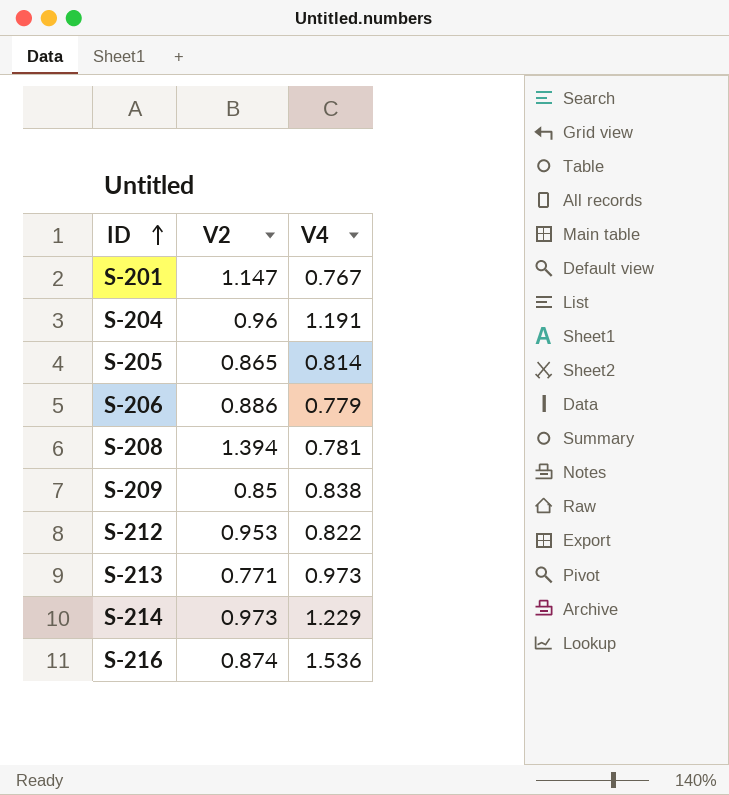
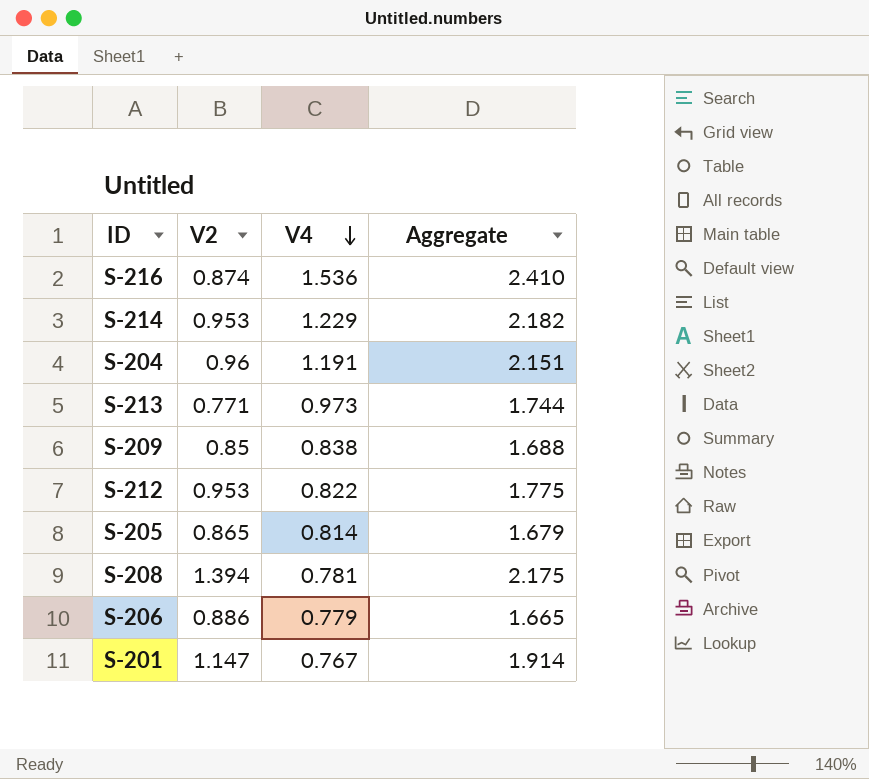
row order: ID ascending -> V4 descending
column Aggregate | formula: none -> [V2] + [V4]
S-214 | V2: 0.973 -> 0.953

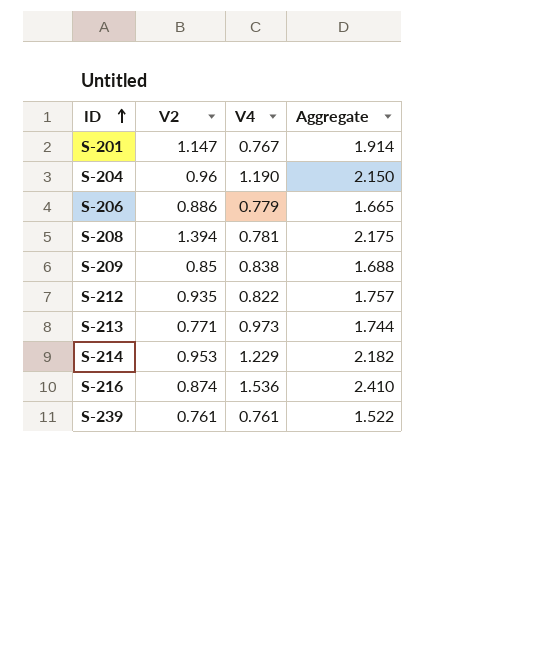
row order: V4 descending -> ID ascending
row S-205: 0.865 | 0.814 | 1.679 -> none
S-204 | V4: 1.191 -> 1.190
S-204 | Aggregate: 2.151 -> 2.150
S-212 | V2: 0.953 -> 0.935
S-212 | Aggregate: 1.775 -> 1.757
row S-239: none -> 0.761 | 0.761 | 1.522

